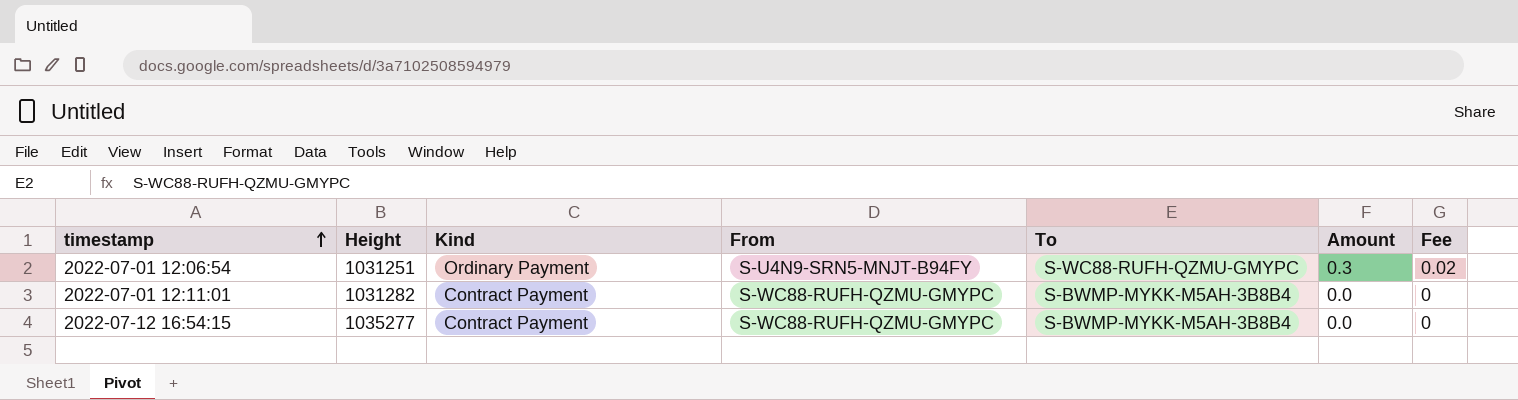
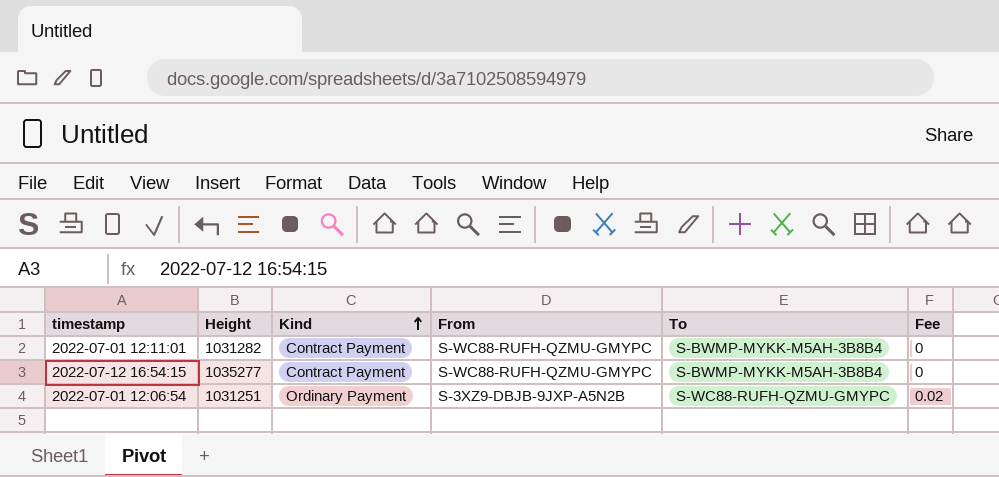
row order: timestamp ascending -> Kind ascending
column Amount | position: 6 -> none
2022-07-01 12:06:54 | From: S-U4N9-SRN5-MNJT-B94FY -> S-3XZ9-DBJB-9JXP-A5N2B

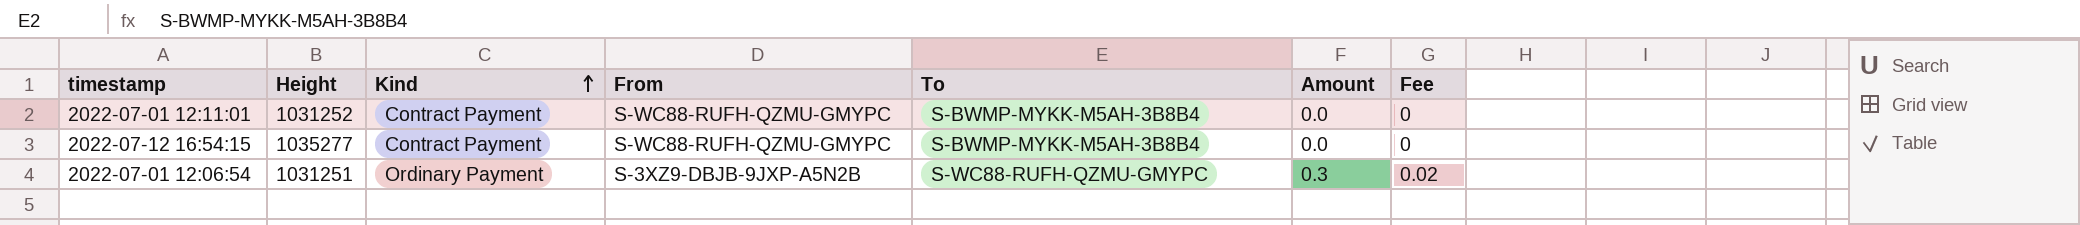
column Amount | position: none -> 6
2022-07-01 12:11:01 | Height: 1031282 -> 1031252

